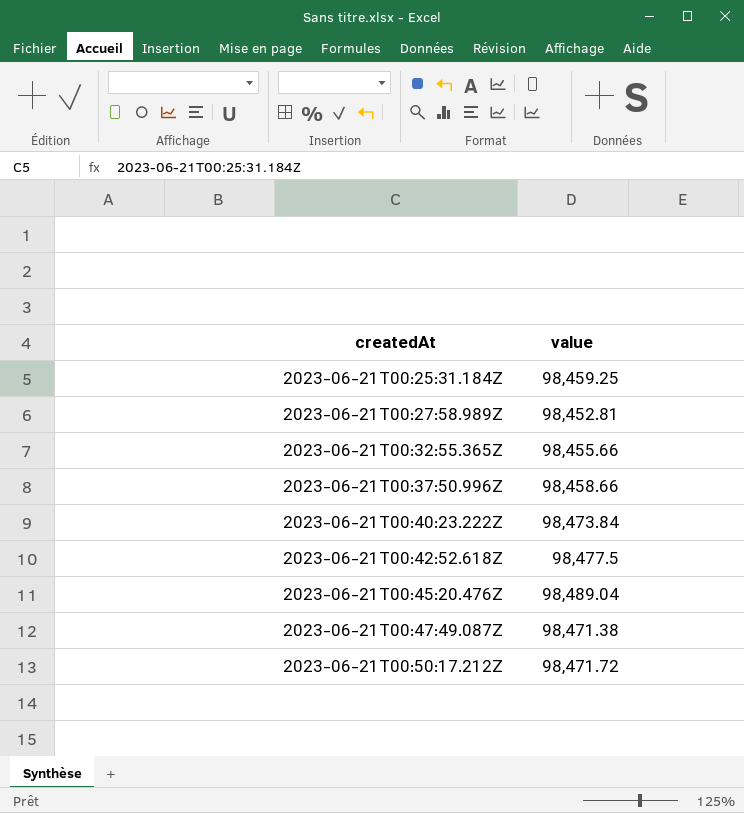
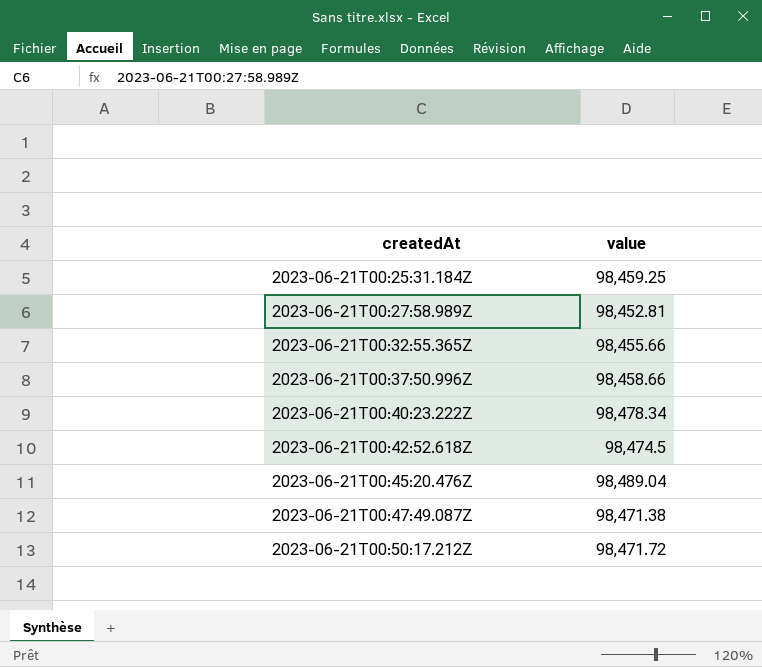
2023-06-21T00:40:23.222Z | value: 98,473.84 -> 98,478.34
2023-06-21T00:42:52.618Z | value: 98,477.5 -> 98,474.5

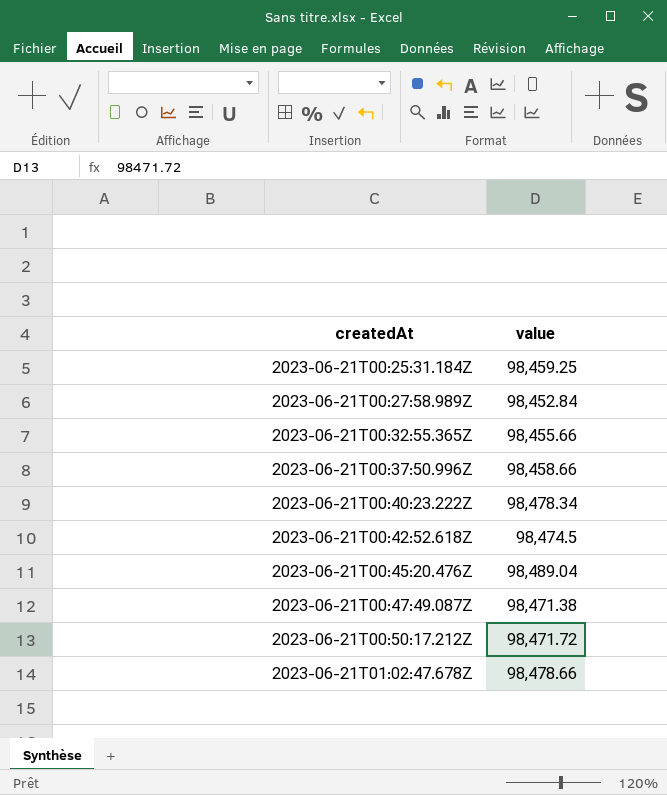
2023-06-21T00:27:58.989Z | value: 98,452.81 -> 98,452.84
row 2023-06-21T01:02:47.678Z: none -> 98,478.66

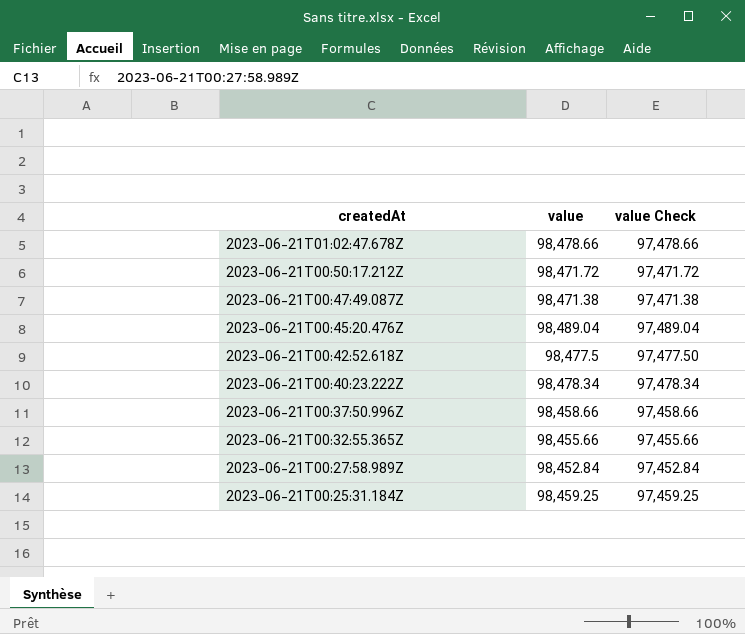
row order: createdAt ascending -> createdAt descending
column value Check | formula: none -> [value] - 1000
2023-06-21T00:42:52.618Z | value: 98,474.5 -> 98,477.5

